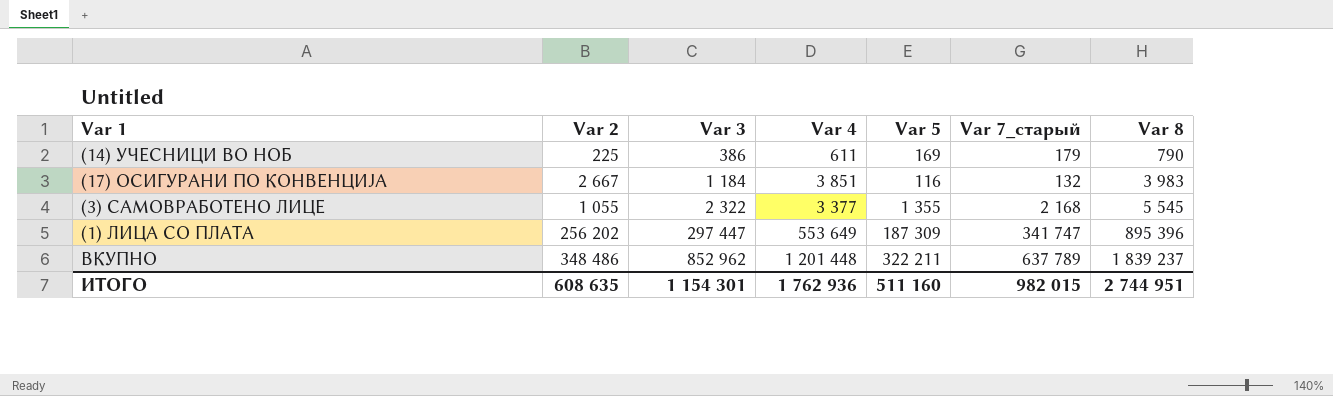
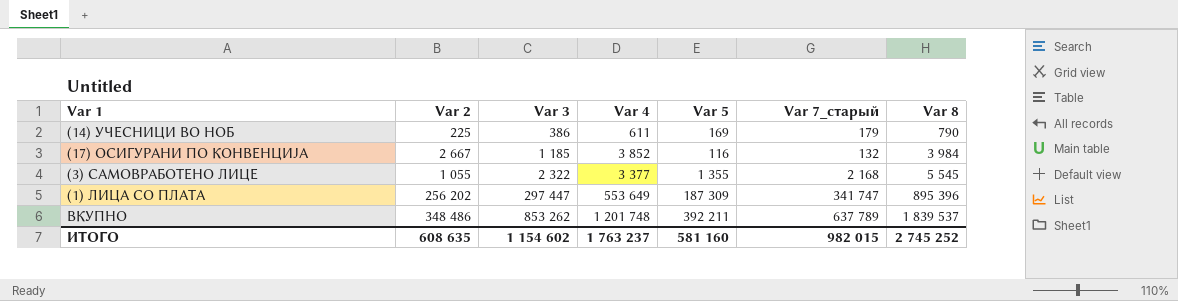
(17) ОСИГУРАНИ ПО КОНВЕНЦИЈА | Var 3: 1 184 -> 1 185
(17) ОСИГУРАНИ ПО КОНВЕНЦИЈА | Var 4: 3 851 -> 3 852
(17) ОСИГУРАНИ ПО КОНВЕНЦИЈА | Var 8: 3 983 -> 3 984
ВКУПНО | Var 3: 852 962 -> 853 262
ВКУПНО | Var 4: 1 201 448 -> 1 201 748
ВКУПНО | Var 5: 322 211 -> 392 211
ВКУПНО | Var 8: 1 839 237 -> 1 839 537
ИТОГО | Var 3: 1 154 301 -> 1 154 602
ИТОГО | Var 4: 1 762 936 -> 1 763 237
ИТОГО | Var 5: 511 160 -> 581 160
ИТОГО | Var 8: 2 744 951 -> 2 745 252

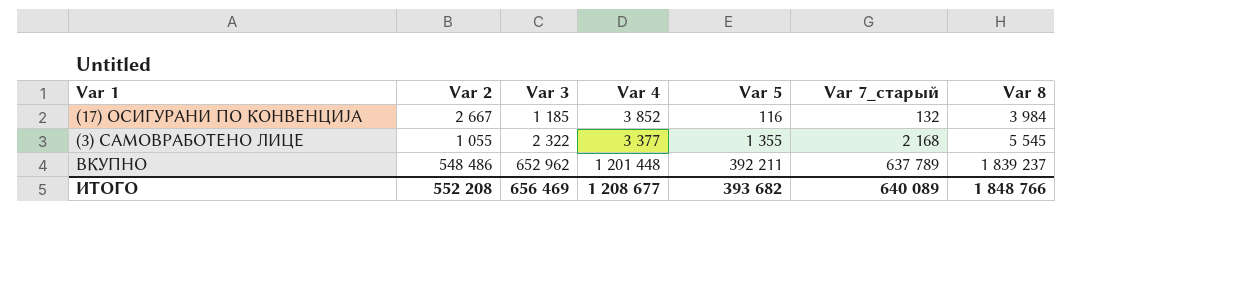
row (14) УЧЕСНИЦИ ВО НОБ: 225 | 386 | 611 | 169 | 179 | 790 -> none
row (1) ЛИЦА СО ПЛАТА: 256 202 | 297 447 | 553 649 | 187 309 | 341 747 | 895 396 -> none
ВКУПНО | Var 2: 348 486 -> 548 486
ВКУПНО | Var 3: 853 262 -> 652 962
ВКУПНО | Var 4: 1 201 748 -> 1 201 448
ВКУПНО | Var 8: 1 839 537 -> 1 839 237
ИТОГО | Var 2: 608 635 -> 552 208
ИТОГО | Var 3: 1 154 602 -> 656 469
ИТОГО | Var 4: 1 763 237 -> 1 208 677
ИТОГО | Var 5: 581 160 -> 393 682
ИТОГО | Var 7_старый: 982 015 -> 640 089
ИТОГО | Var 8: 2 745 252 -> 1 848 766

